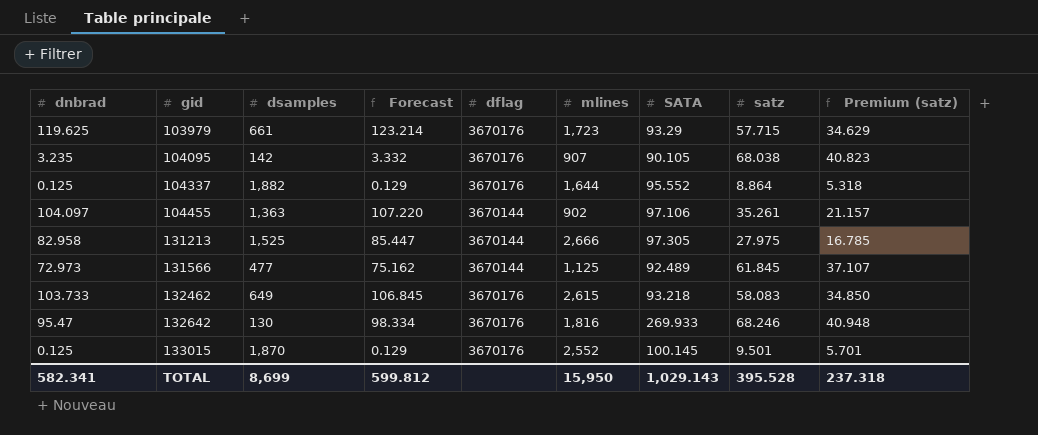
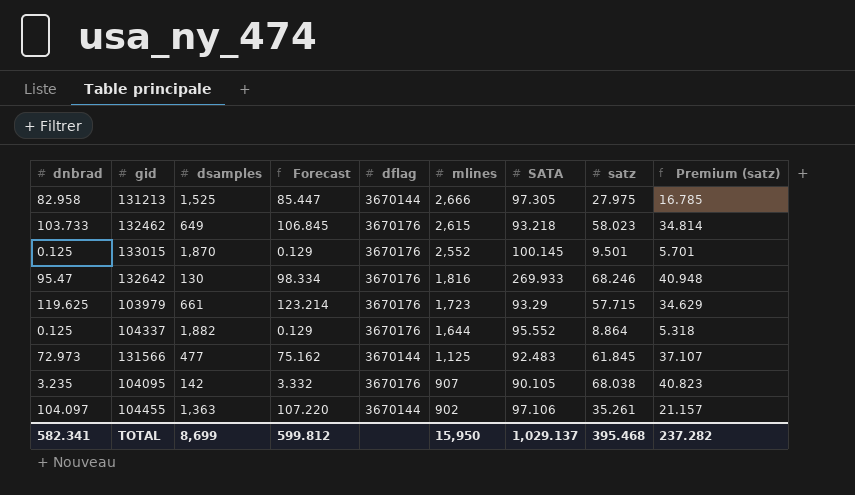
row order: gid ascending -> mlines descending
132462 | satz: 58.083 -> 58.023
132462 | Premium (satz): 34.850 -> 34.814
131566 | SATA: 92.489 -> 92.483
TOTAL | SATA: 1,029.143 -> 1,029.137
TOTAL | satz: 395.528 -> 395.468
TOTAL | Premium (satz): 237.318 -> 237.282

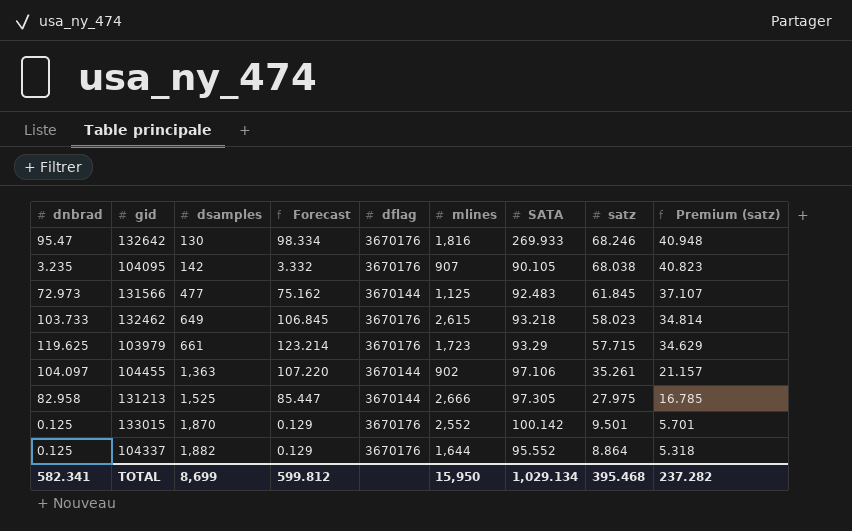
row order: mlines descending -> dsamples ascending
133015 | SATA: 100.145 -> 100.142
TOTAL | SATA: 1,029.137 -> 1,029.134

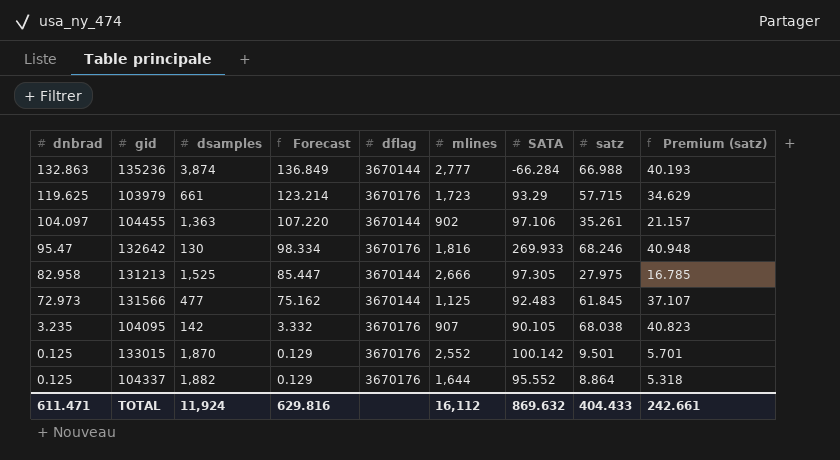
row order: dsamples ascending -> dnbrad descending
row 132462: 103.733 | 649 | 106.845 | 3670176 | 2,615 | 93.218 | 58.023 | 34.814 -> none
row 135236: none -> 132.863 | 3,874 | 136.849 | 3670144 | 2,777 | -66.284 | 66.988 | 40.193
TOTAL | dnbrad: 582.341 -> 611.471
TOTAL | dsamples: 8,699 -> 11,924
TOTAL | Forecast: 599.812 -> 629.816
TOTAL | mlines: 15,950 -> 16,112
TOTAL | SATA: 1,029.134 -> 869.632
TOTAL | satz: 395.468 -> 404.433
TOTAL | Premium (satz): 237.282 -> 242.661

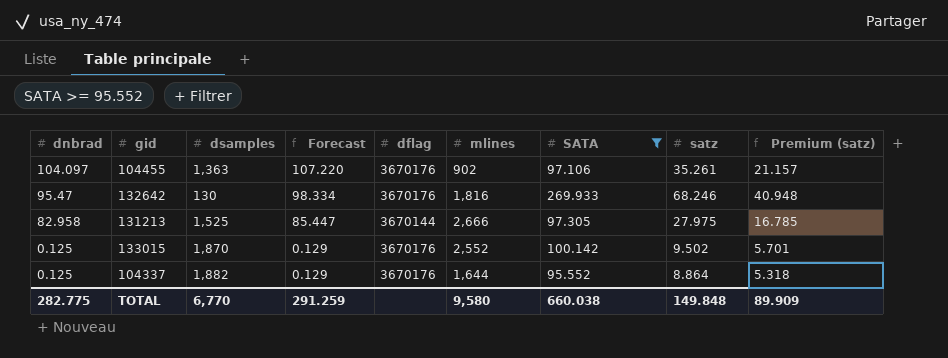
filter: none -> SATA >= 95.552
104455 | dflag: 3670144 -> 3670176
133015 | satz: 9.501 -> 9.502
TOTAL | dnbrad: 611.471 -> 282.775
TOTAL | dsamples: 11,924 -> 6,770
TOTAL | Forecast: 629.816 -> 291.259
TOTAL | mlines: 16,112 -> 9,580
TOTAL | SATA: 869.632 -> 660.038
TOTAL | satz: 404.433 -> 149.848
TOTAL | Premium (satz): 242.661 -> 89.909

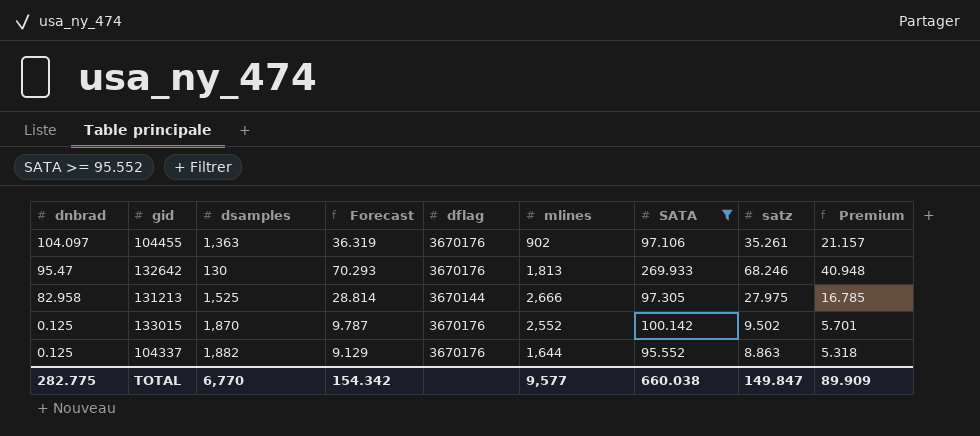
column Forecast | formula: [dnbrad] * 1.03 -> [satz] * 1.03
column name: Premium (satz) -> Premium
132642 | mlines: 1,816 -> 1,813
104337 | satz: 8.864 -> 8.863
TOTAL | Forecast: 291.259 -> 154.342
TOTAL | mlines: 9,580 -> 9,577
TOTAL | satz: 149.848 -> 149.847

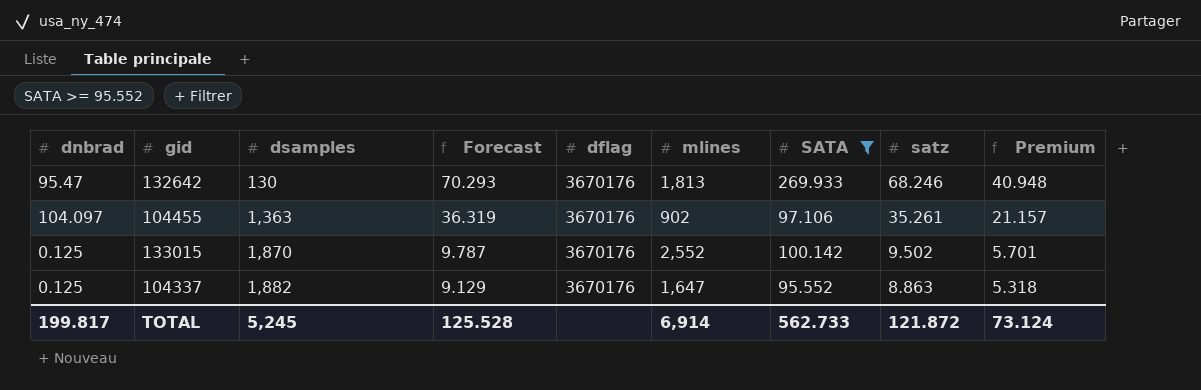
row order: dnbrad descending -> dsamples ascending
row 131213: 82.958 | 1,525 | 28.814 | 3670144 | 2,666 | 97.305 | 27.975 | 16.785 -> none
104337 | mlines: 1,644 -> 1,647
TOTAL | dnbrad: 282.775 -> 199.817
TOTAL | dsamples: 6,770 -> 5,245
TOTAL | Forecast: 154.342 -> 125.528
TOTAL | mlines: 9,577 -> 6,914
TOTAL | SATA: 660.038 -> 562.733
TOTAL | satz: 149.847 -> 121.872
TOTAL | Premium: 89.909 -> 73.124

